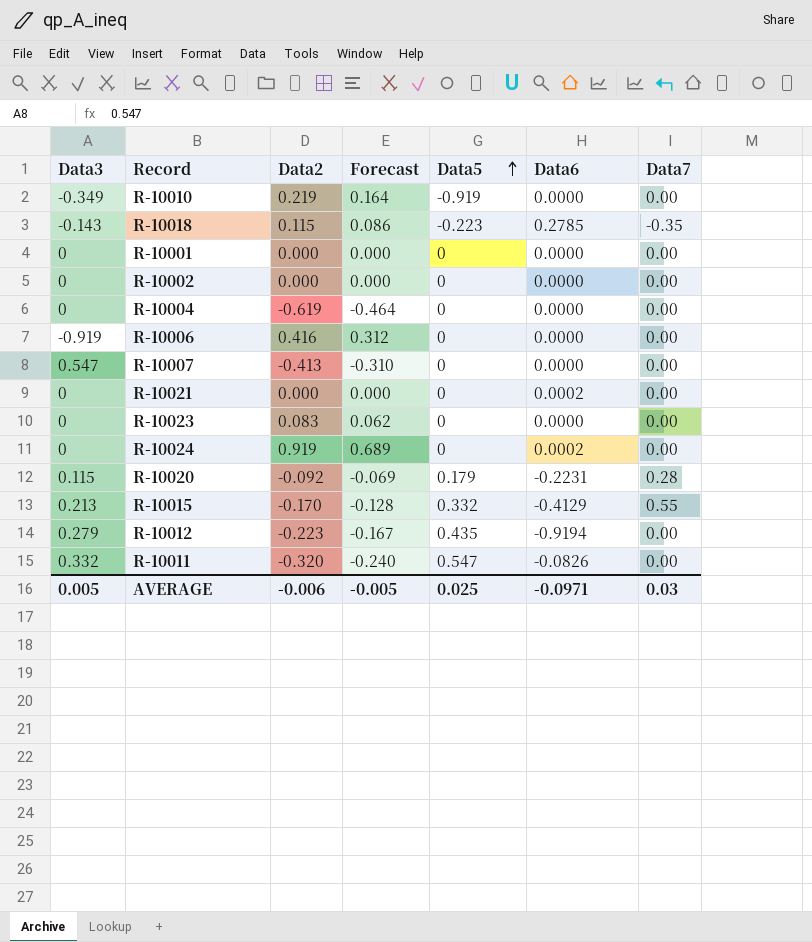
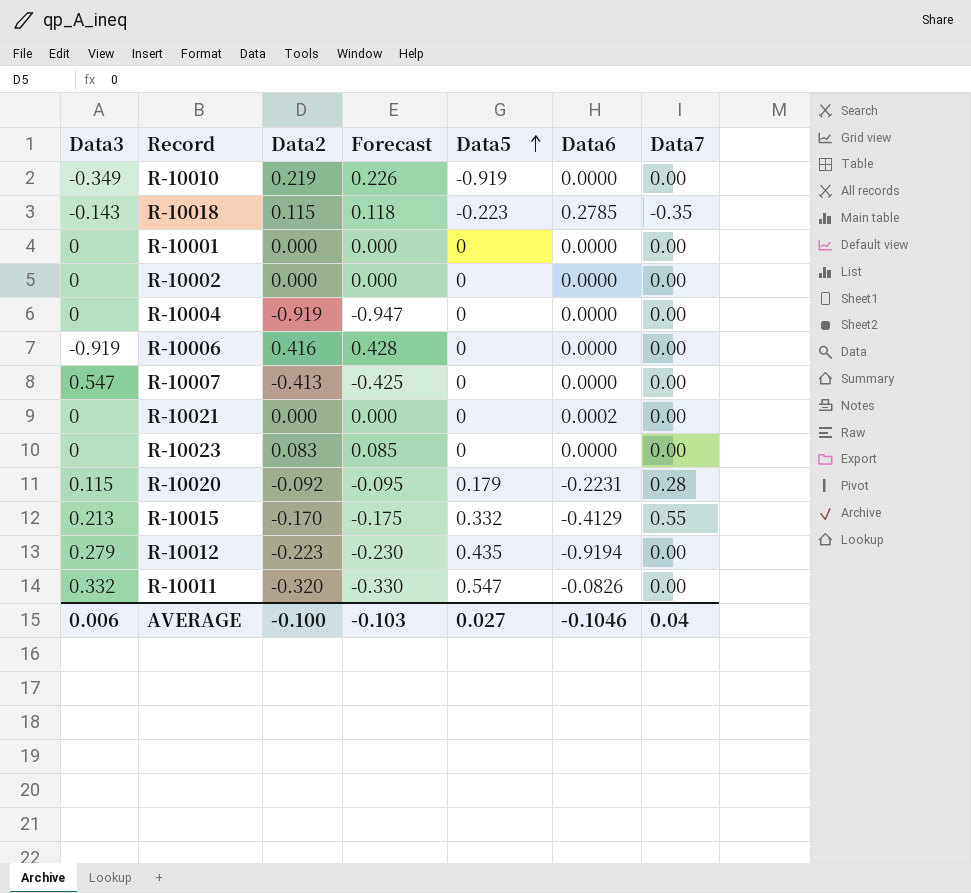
column Forecast | formula: [Data2] * 0.75 -> [Data2] * 1.03
row R-10024: 0 | 0.919 | 0.689 | 0 | 0.0002 | 0.00 -> none
R-10004 | Data2: -0.619 -> -0.919
AVERAGE | Data3: 0.005 -> 0.006
AVERAGE | Data2: -0.006 -> -0.100
AVERAGE | Forecast: -0.005 -> -0.103
AVERAGE | Data5: 0.025 -> 0.027
AVERAGE | Data6: -0.0971 -> -0.1046
AVERAGE | Data7: 0.03 -> 0.04

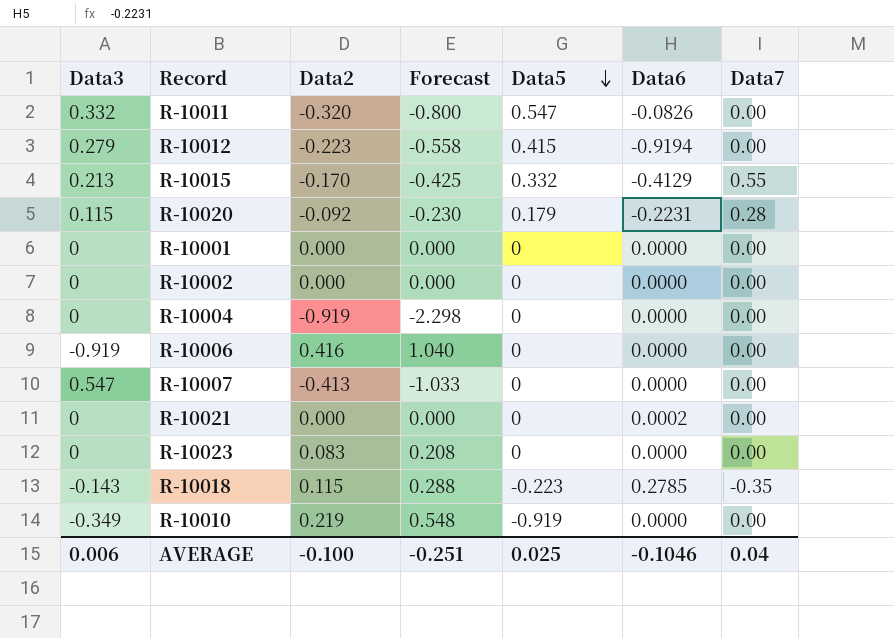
row order: Data5 ascending -> Data5 descending
column Forecast | formula: [Data2] * 1.03 -> [Data2] * 2.5
R-10012 | Data5: 0.435 -> 0.415
AVERAGE | Forecast: -0.103 -> -0.251
AVERAGE | Data5: 0.027 -> 0.025

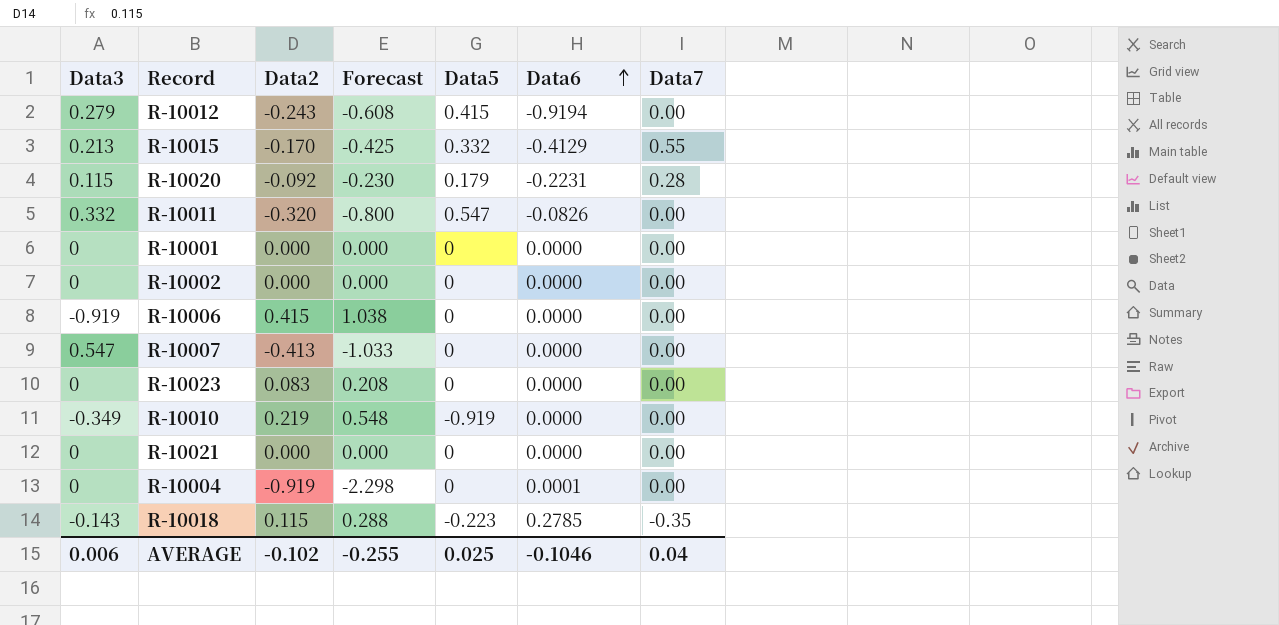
row order: Data5 descending -> Data6 ascending
R-10012 | Data2: -0.223 -> -0.243
R-10012 | Forecast: -0.558 -> -0.608
R-10006 | Data2: 0.416 -> 0.415
R-10006 | Forecast: 1.040 -> 1.038
R-10021 | Data6: 0.0002 -> 0.0000
R-10004 | Data6: 0.0000 -> 0.0001
AVERAGE | Data2: -0.100 -> -0.102
AVERAGE | Forecast: -0.251 -> -0.255

